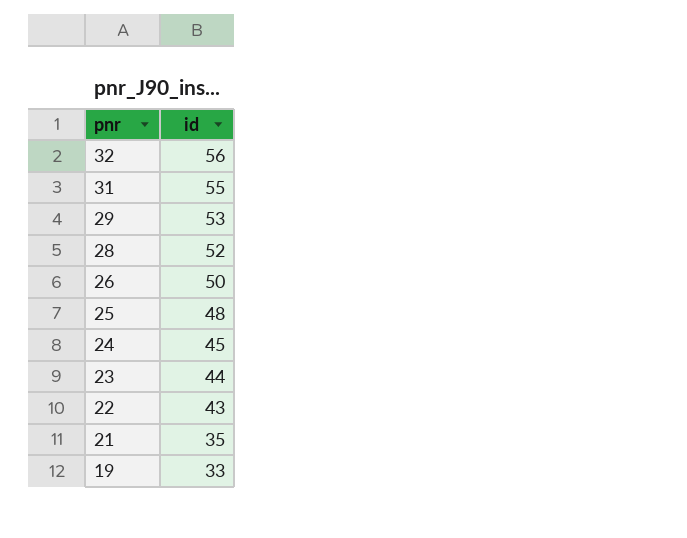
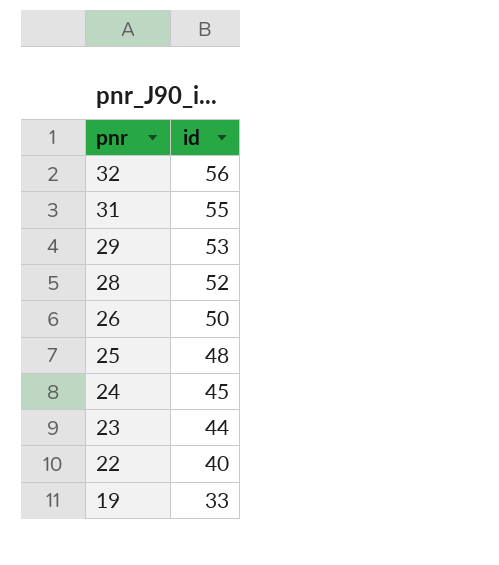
row 21: 35 -> none
22 | id: 43 -> 40

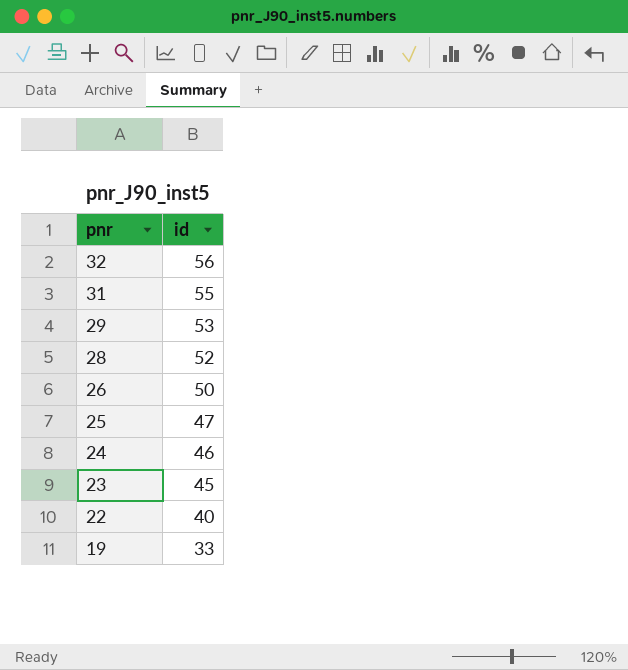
25 | id: 48 -> 47
24 | id: 45 -> 46
23 | id: 44 -> 45

